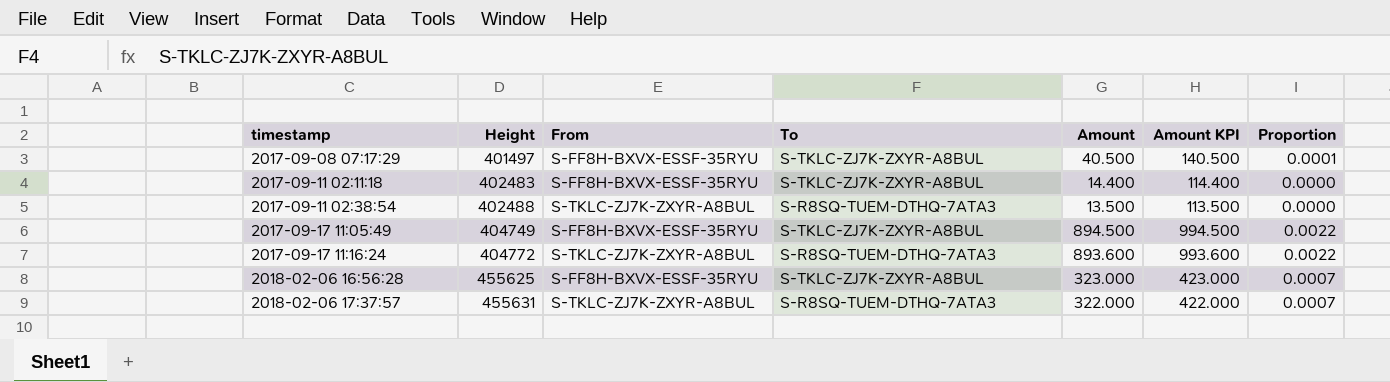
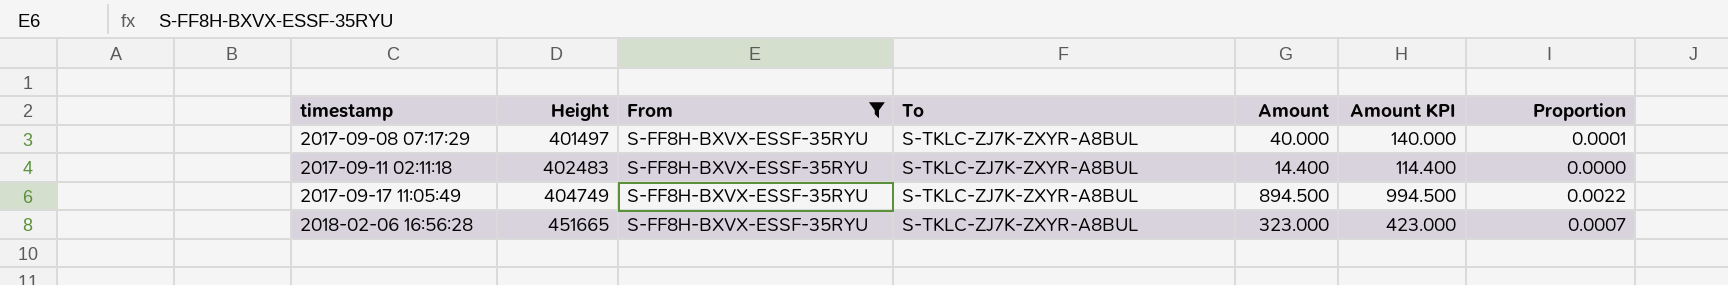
filter: none -> From = S-FF8H-BXVX-ESSF-35RYU
2017-09-08 07:17:29 | Amount: 40.500 -> 40.000
2017-09-08 07:17:29 | Amount KPI: 140.500 -> 140.000
2018-02-06 16:56:28 | Height: 455625 -> 451665

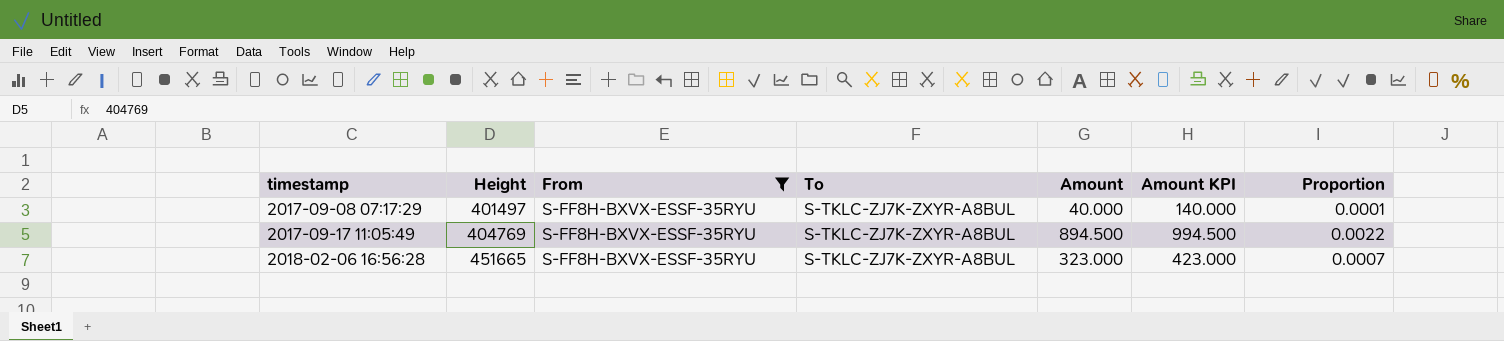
row 2017-09-11 02:11:18: 402483 | S-FF8H-BXVX-ESSF-35RYU | S-TKLC-ZJ7K-ZXYR-A8BUL | 14.400 | 114.400 | 0.0000 -> none
2017-09-17 11:05:49 | Height: 404749 -> 404769

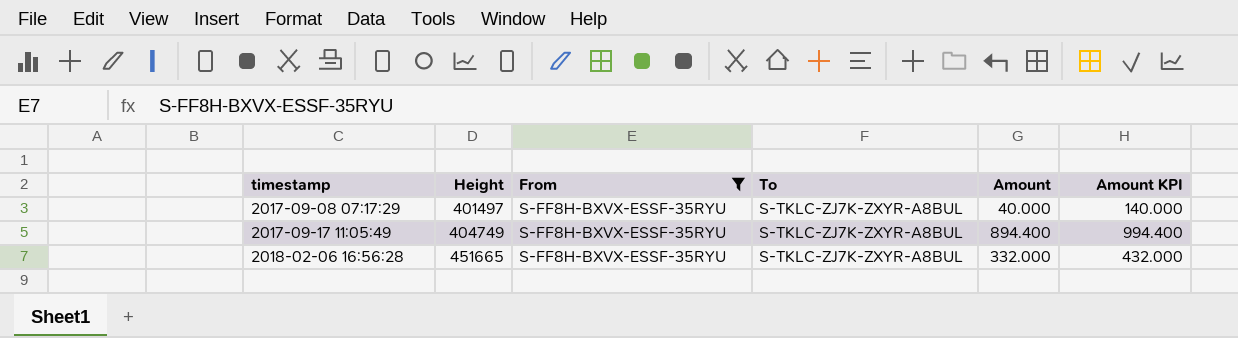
column Proportion | formula: [Amount] / [Height] -> none
2017-09-17 11:05:49 | Height: 404769 -> 404749
2017-09-17 11:05:49 | Amount: 894.500 -> 894.400
2017-09-17 11:05:49 | Amount KPI: 994.500 -> 994.400
2018-02-06 16:56:28 | Amount: 323.000 -> 332.000
2018-02-06 16:56:28 | Amount KPI: 423.000 -> 432.000

